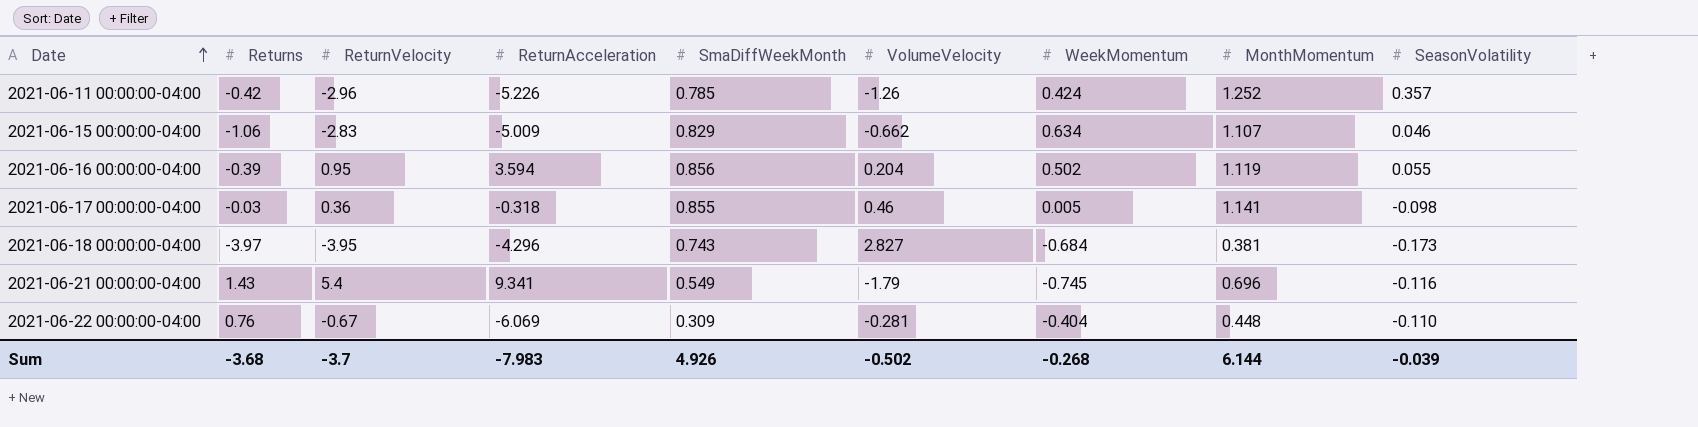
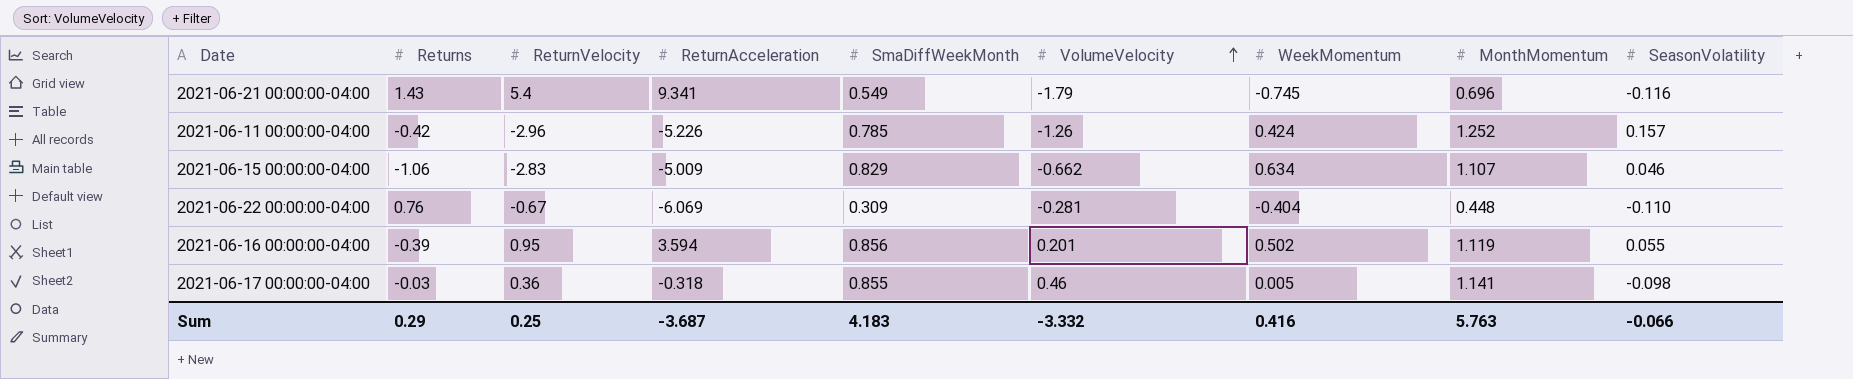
row order: Date ascending -> VolumeVelocity ascending
row 2021-06-18 00:00:00-04:00: -3.97 | -3.95 | -4.296 | 0.743 | 2.827 | -0.684 | 0.381 | -0.173 -> none
2021-06-11 00:00:00-04:00 | SeasonVolatility: 0.357 -> 0.157
2021-06-16 00:00:00-04:00 | VolumeVelocity: 0.204 -> 0.201
Sum | Returns: -3.68 -> 0.29
Sum | ReturnVelocity: -3.7 -> 0.25
Sum | ReturnAcceleration: -7.983 -> -3.687
Sum | SmaDiffWeekMonth: 4.926 -> 4.183
Sum | VolumeVelocity: -0.502 -> -3.332
Sum | WeekMomentum: -0.268 -> 0.416
Sum | MonthMomentum: 6.144 -> 5.763
Sum | SeasonVolatility: -0.039 -> -0.066

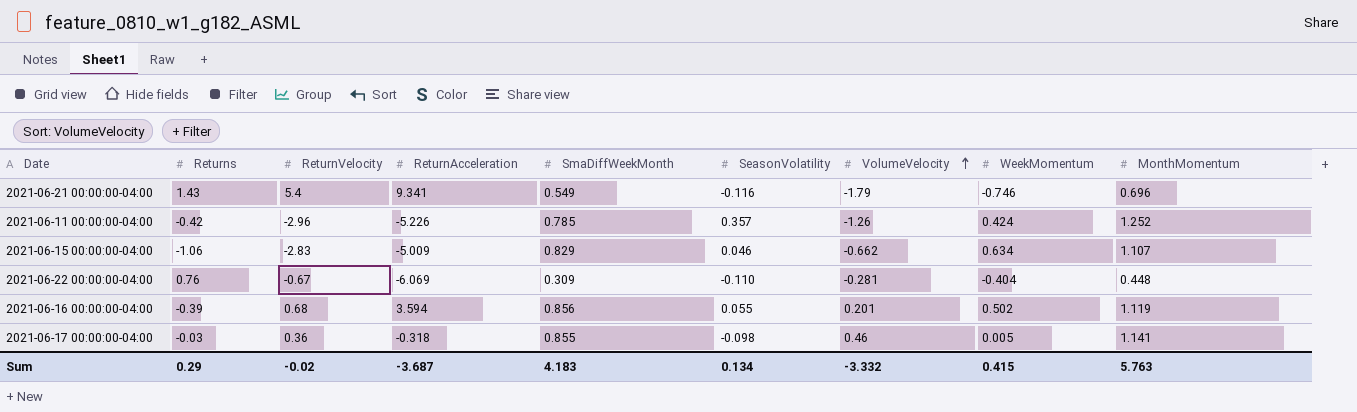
column SeasonVolatility | position: 9 -> 6
2021-06-21 00:00:00-04:00 | WeekMomentum: -0.745 -> -0.746
2021-06-11 00:00:00-04:00 | SeasonVolatility: 0.157 -> 0.357
2021-06-16 00:00:00-04:00 | ReturnVelocity: 0.95 -> 0.68
Sum | ReturnVelocity: 0.25 -> -0.02
Sum | SeasonVolatility: -0.066 -> 0.134
Sum | WeekMomentum: 0.416 -> 0.415

